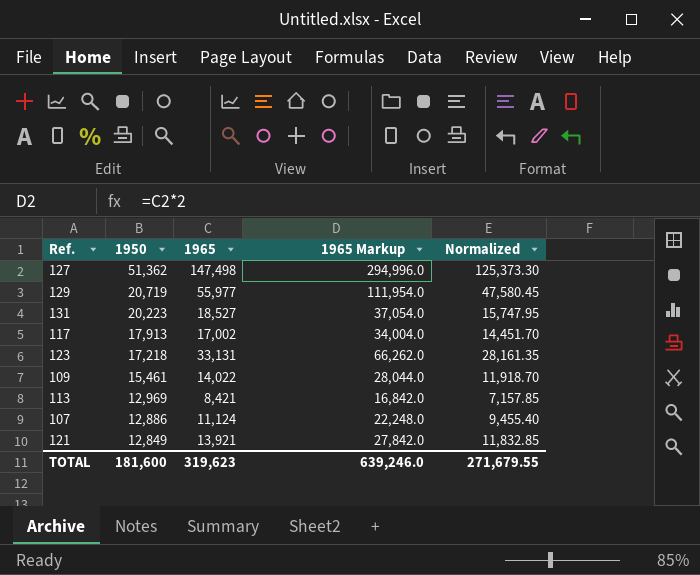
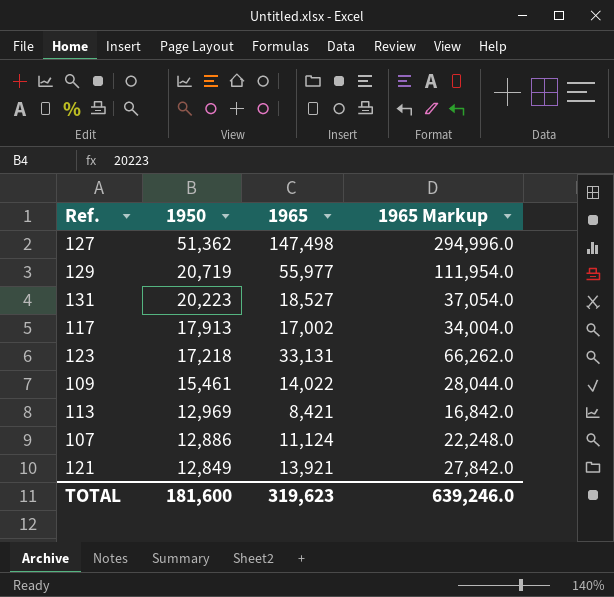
column Normalized | formula: [1965] * 0.85 -> none

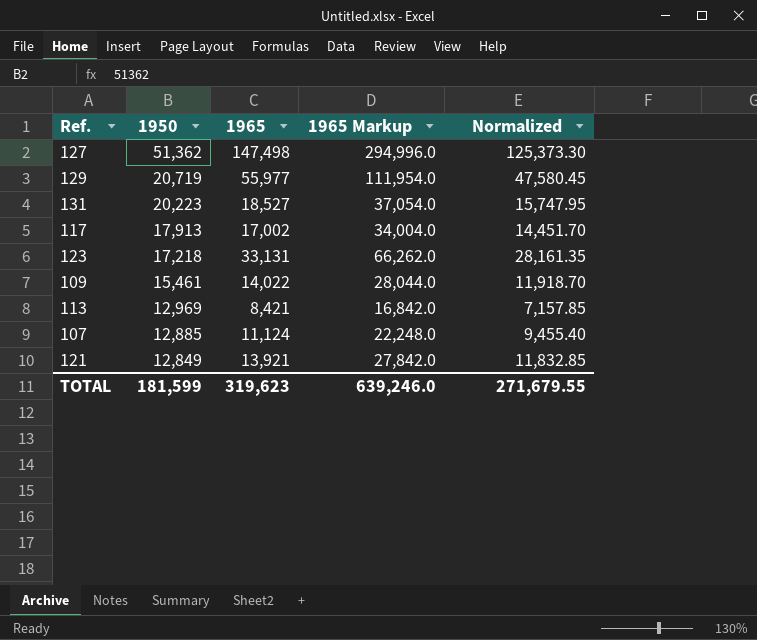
column Normalized | formula: none -> [1965] * 0.85
107 | 1950: 12,886 -> 12,885
TOTAL | 1950: 181,600 -> 181,599

